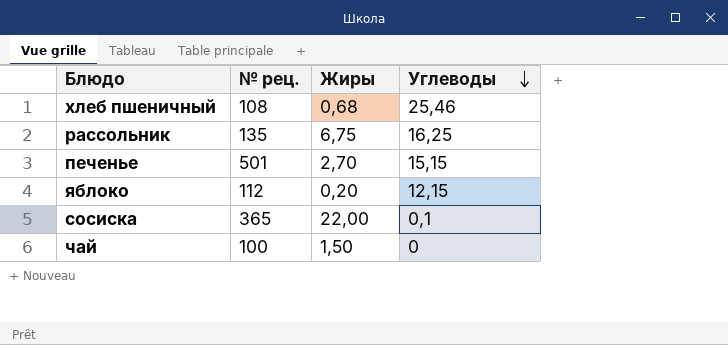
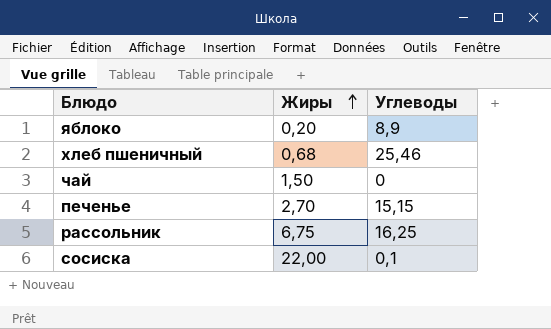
row order: Углеводы descending -> Жиры ascending
column № рец. | position: 2 -> none
яблоко | Углеводы: 12,15 -> 8,9

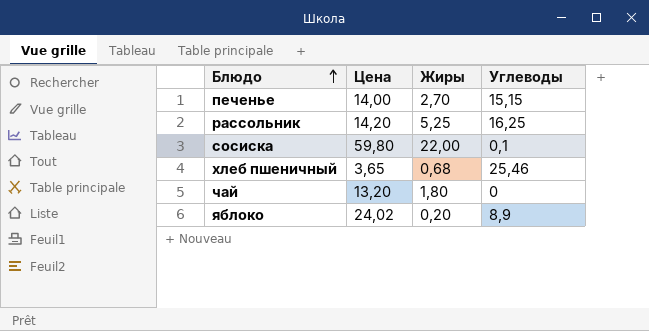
row order: Жиры ascending -> Блюдо ascending
column Цена | position: none -> 2
рассольник | Жиры: 6,75 -> 5,25
чай | Жиры: 1,50 -> 1,80

